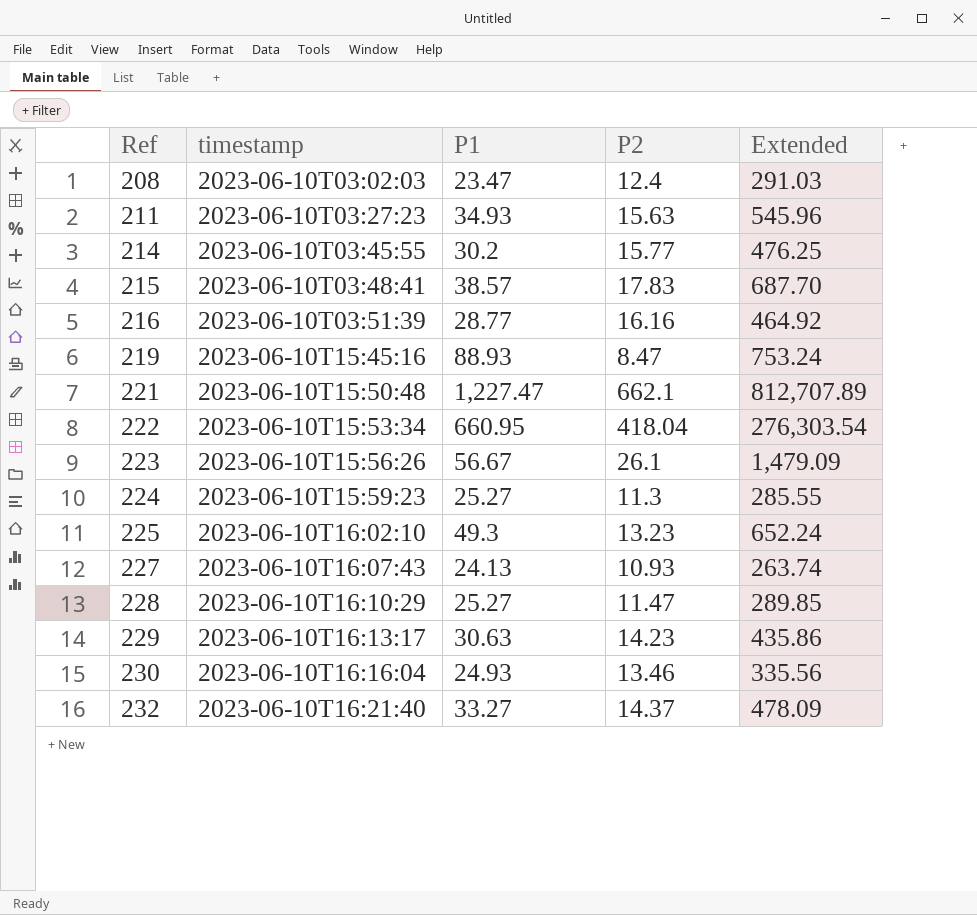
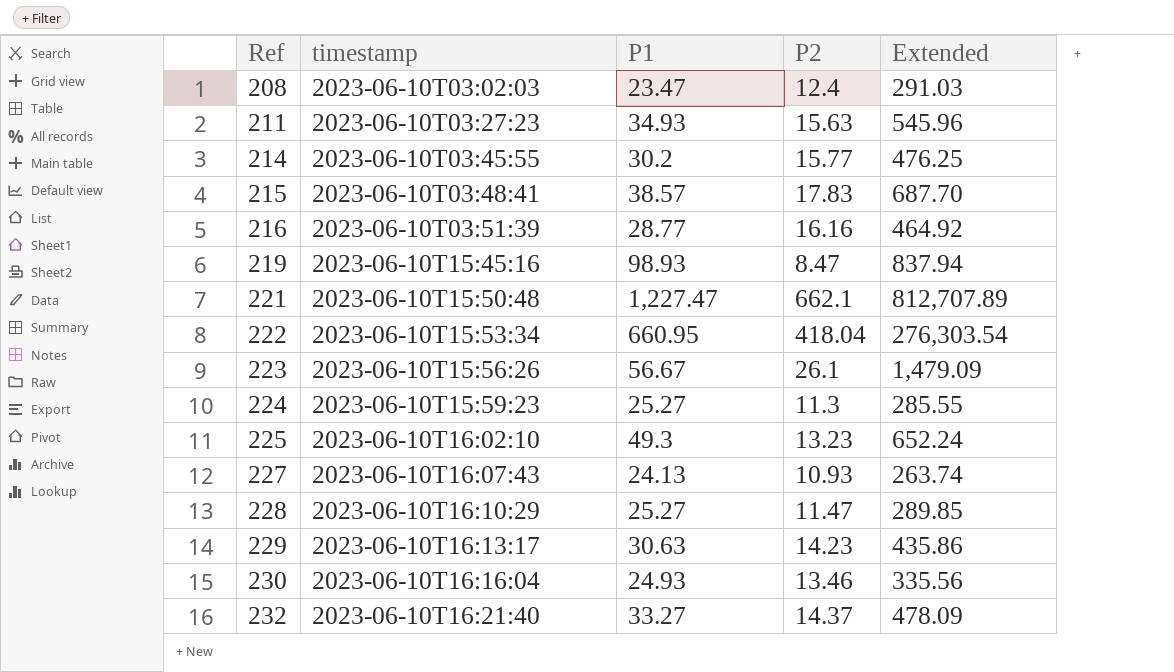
219 | P1: 88.93 -> 98.93
219 | Extended: 753.24 -> 837.94

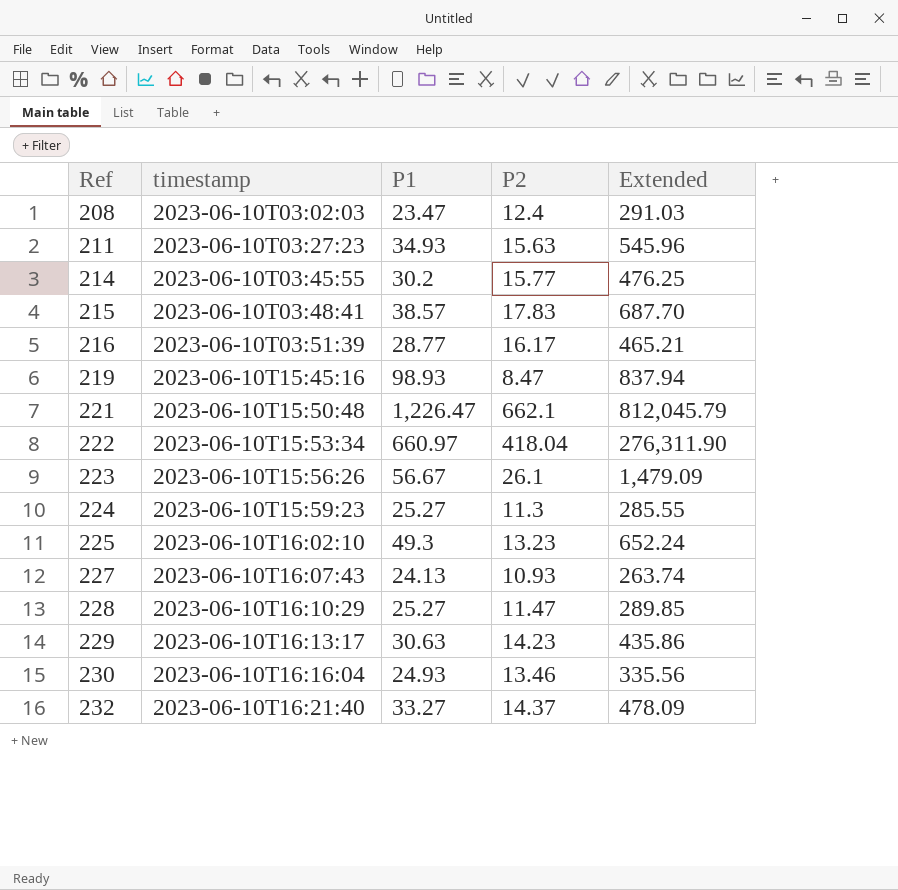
216 | P2: 16.16 -> 16.17
216 | Extended: 464.92 -> 465.21
221 | P1: 1,227.47 -> 1,226.47
221 | Extended: 812,707.89 -> 812,045.79
222 | P1: 660.95 -> 660.97
222 | Extended: 276,303.54 -> 276,311.90

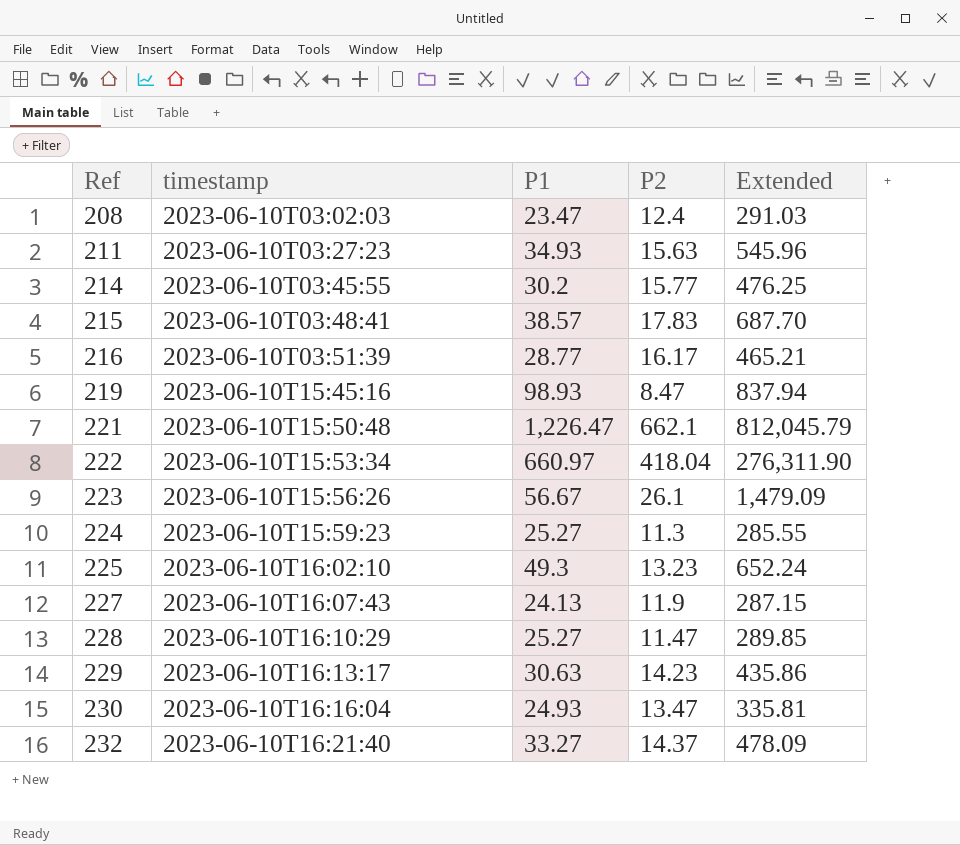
227 | P2: 10.93 -> 11.9
227 | Extended: 263.74 -> 287.15
230 | P2: 13.46 -> 13.47
230 | Extended: 335.56 -> 335.81

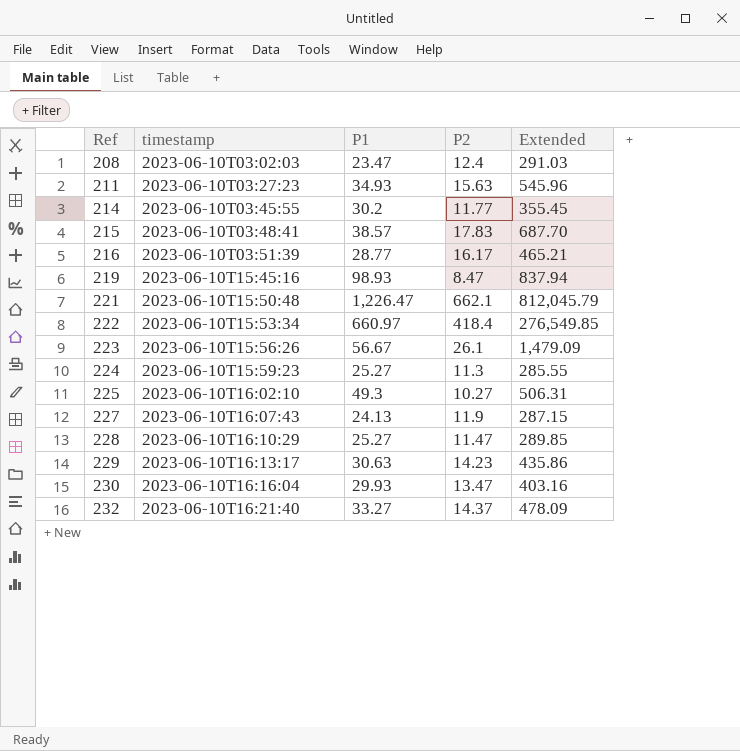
214 | P2: 15.77 -> 11.77
214 | Extended: 476.25 -> 355.45
222 | P2: 418.04 -> 418.4
222 | Extended: 276,311.90 -> 276,549.85
225 | P2: 13.23 -> 10.27
225 | Extended: 652.24 -> 506.31
230 | P1: 24.93 -> 29.93
230 | Extended: 335.81 -> 403.16

